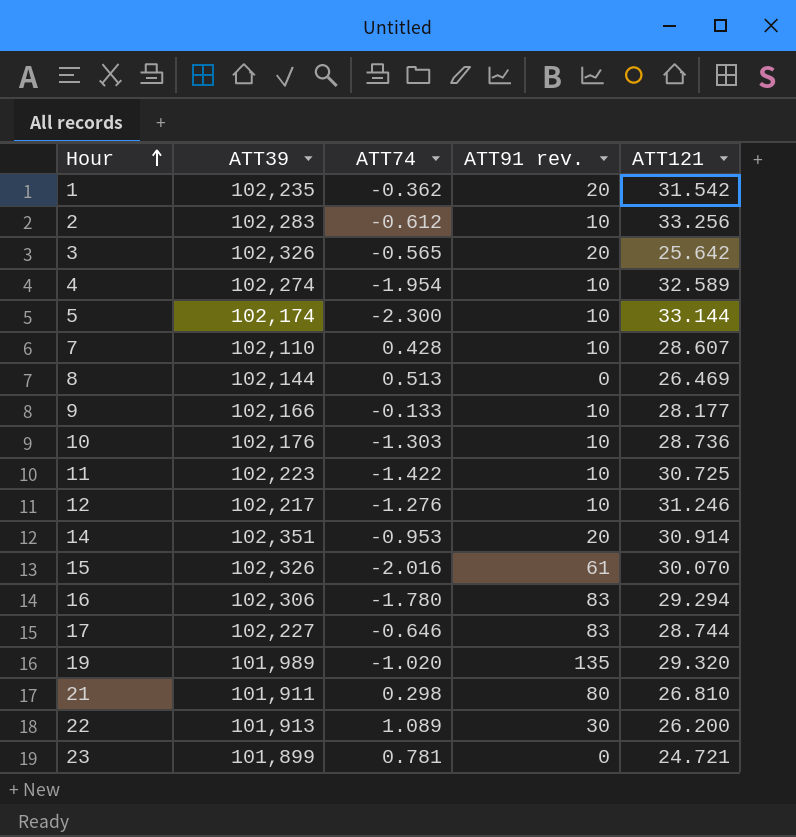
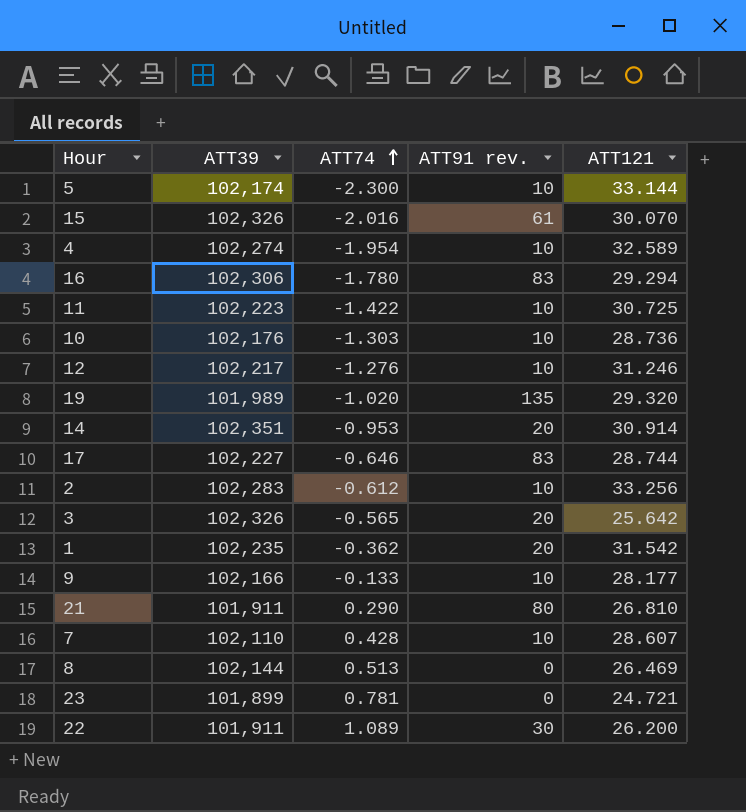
row order: Hour ascending -> ATT74 ascending
21 | ATT74: 0.298 -> 0.290
22 | ATT39: 101,913 -> 101,911

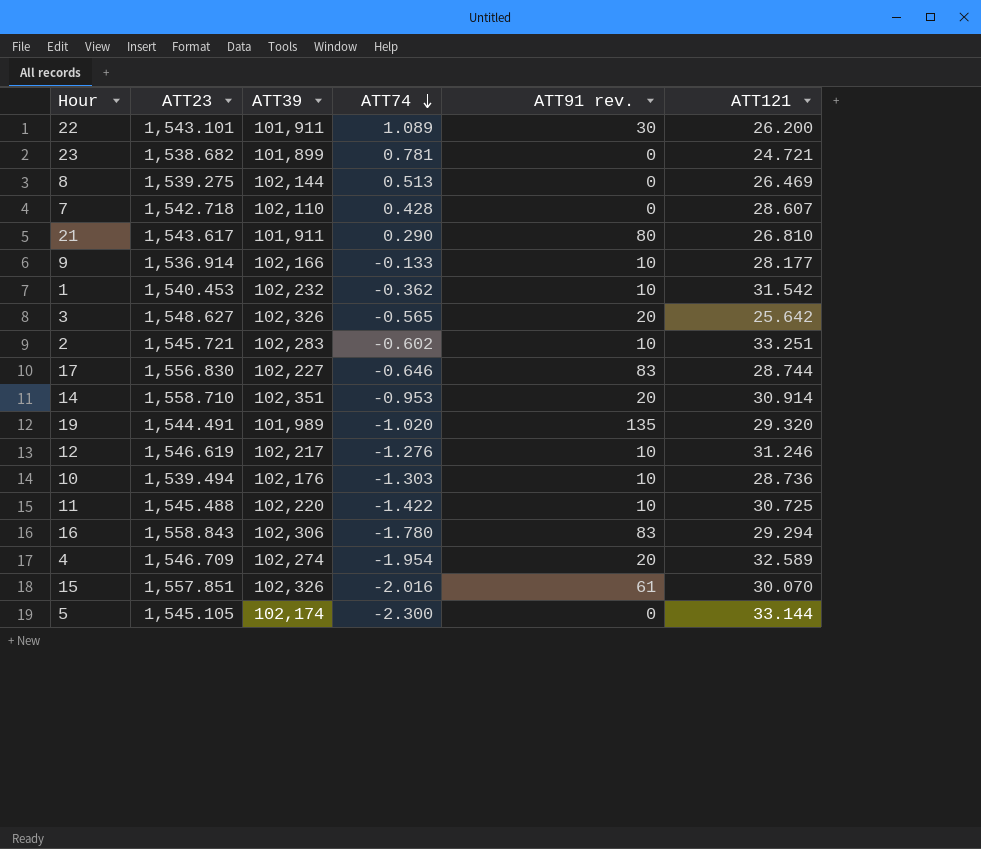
row order: ATT74 ascending -> ATT74 descending
column ATT23 | position: none -> 2
7 | ATT91 rev.: 10 -> 0
1 | ATT39: 102,235 -> 102,232
1 | ATT91 rev.: 20 -> 10
2 | ATT74: -0.612 -> -0.602
2 | ATT121: 33.256 -> 33.251
11 | ATT39: 102,223 -> 102,220
4 | ATT91 rev.: 10 -> 20
5 | ATT91 rev.: 10 -> 0

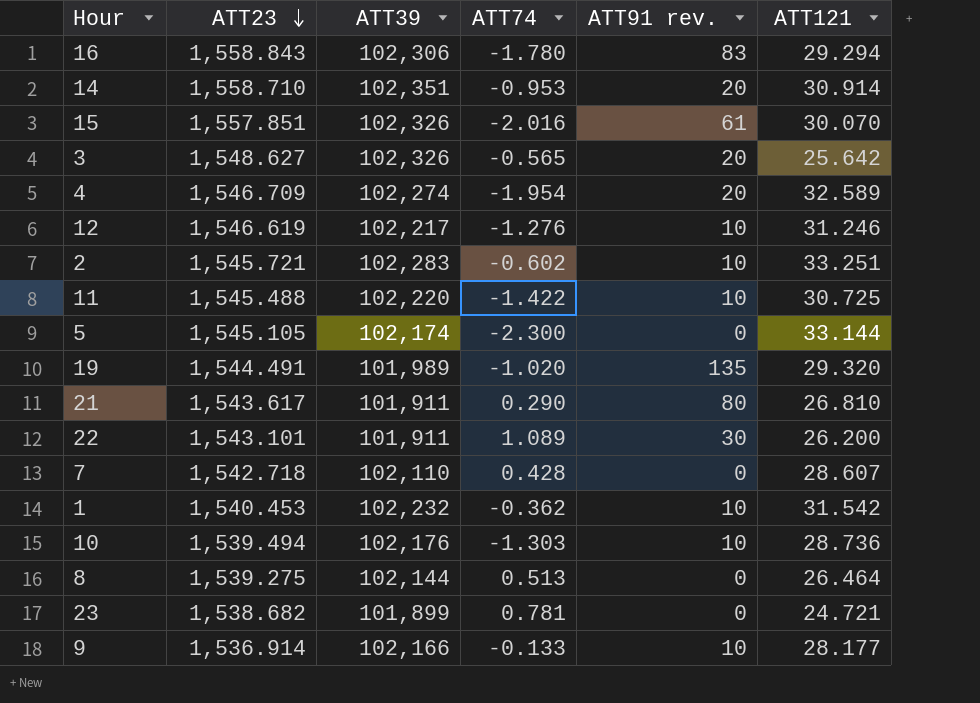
row order: ATT74 descending -> ATT23 descending
row 17: 1,556.830 | 102,227 | -0.646 | 83 | 28.744 -> none
8 | ATT121: 26.469 -> 26.464

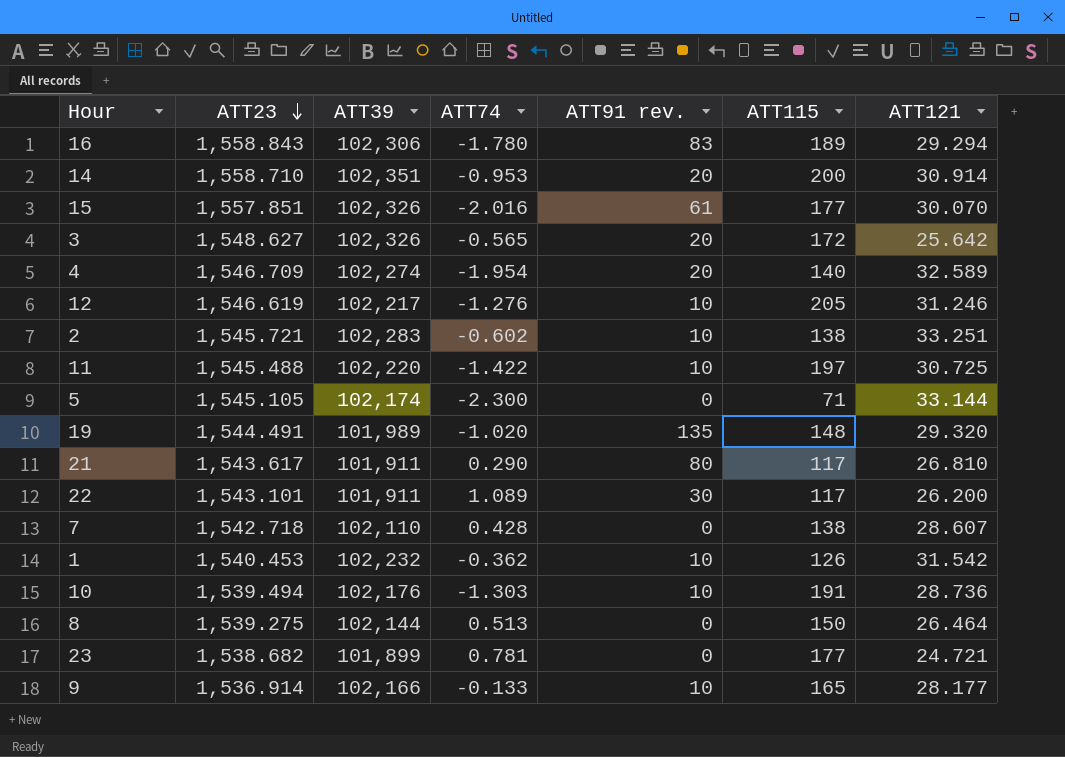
column ATT115 | position: none -> 6

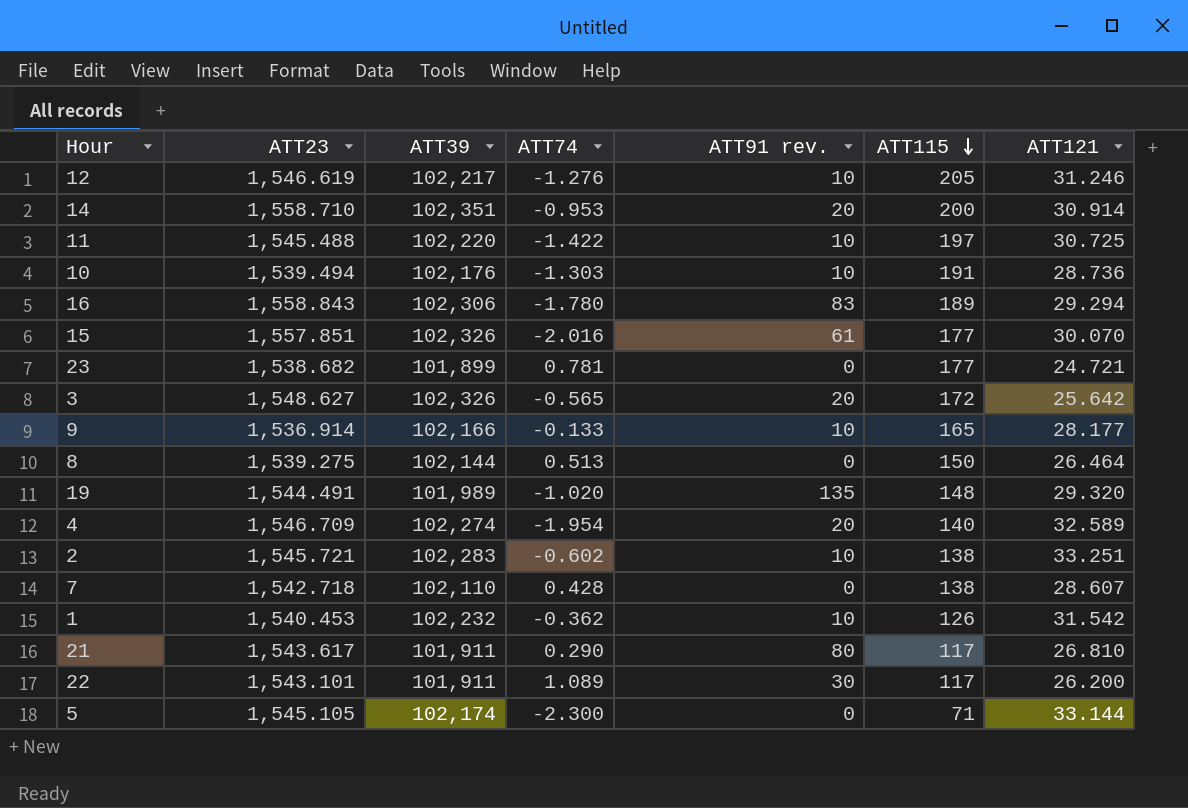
row order: ATT23 descending -> ATT115 descending

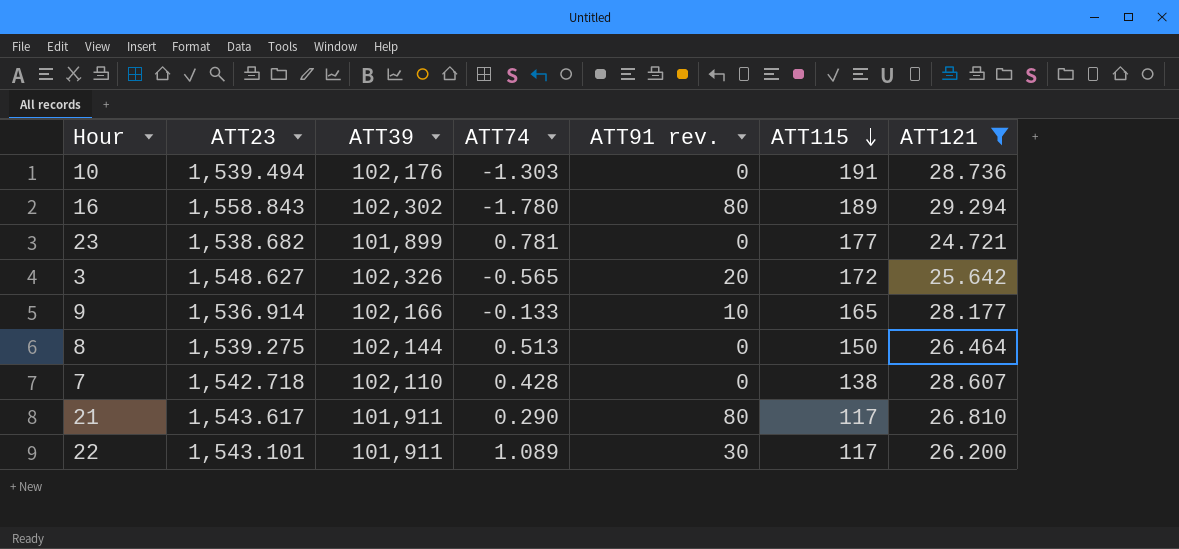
filter: none -> ATT121 <= 29.294
10 | ATT91 rev.: 10 -> 0
16 | ATT39: 102,306 -> 102,302
16 | ATT91 rev.: 83 -> 80

